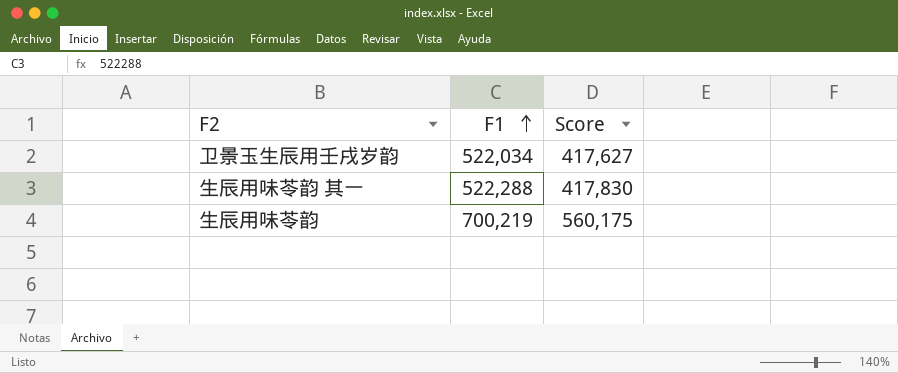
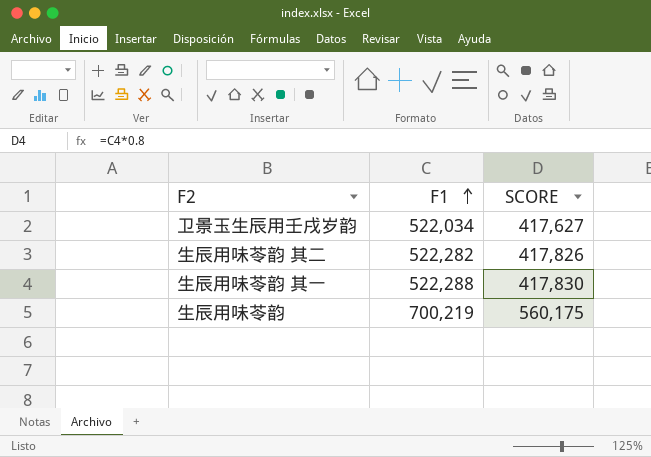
column name: Score -> SCORE
row 生辰用味苓韵 其二: none -> 522,282 | 417,826

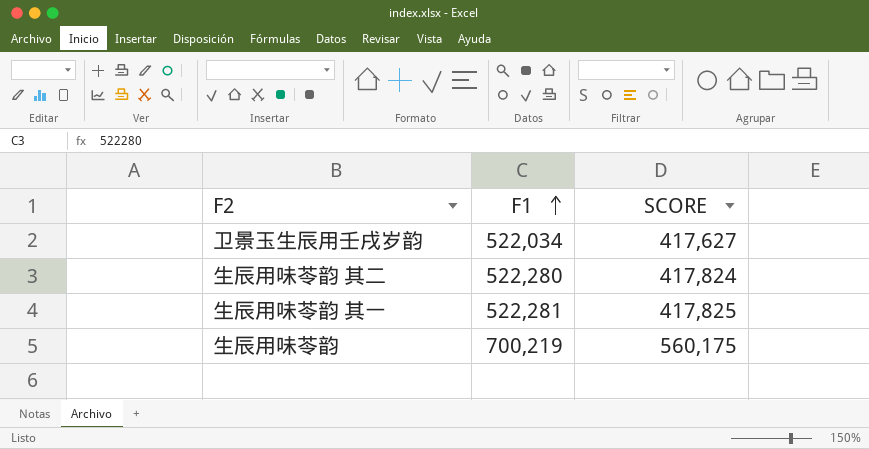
生辰用味苓韵 其二 | F1: 522,282 -> 522,280
生辰用味苓韵 其二 | SCORE: 417,826 -> 417,824
生辰用味苓韵 其一 | F1: 522,288 -> 522,281
生辰用味苓韵 其一 | SCORE: 417,830 -> 417,825

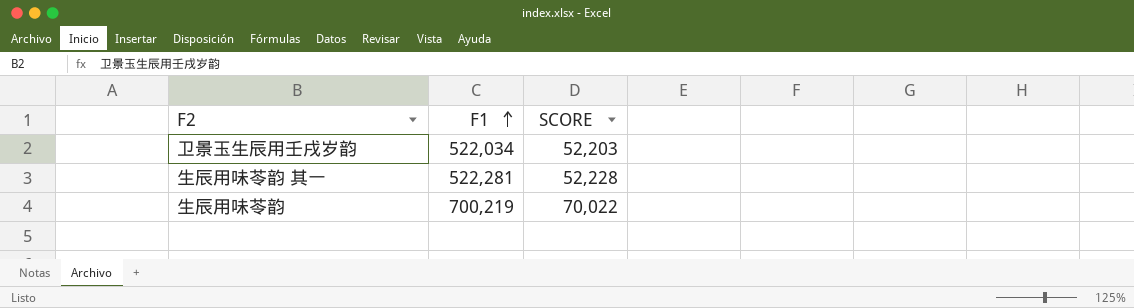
column SCORE | formula: [F1] * 0.8 -> [F1] * 0.1
row 生辰用味苓韵 其二: 522,280 | 417,824 -> none

